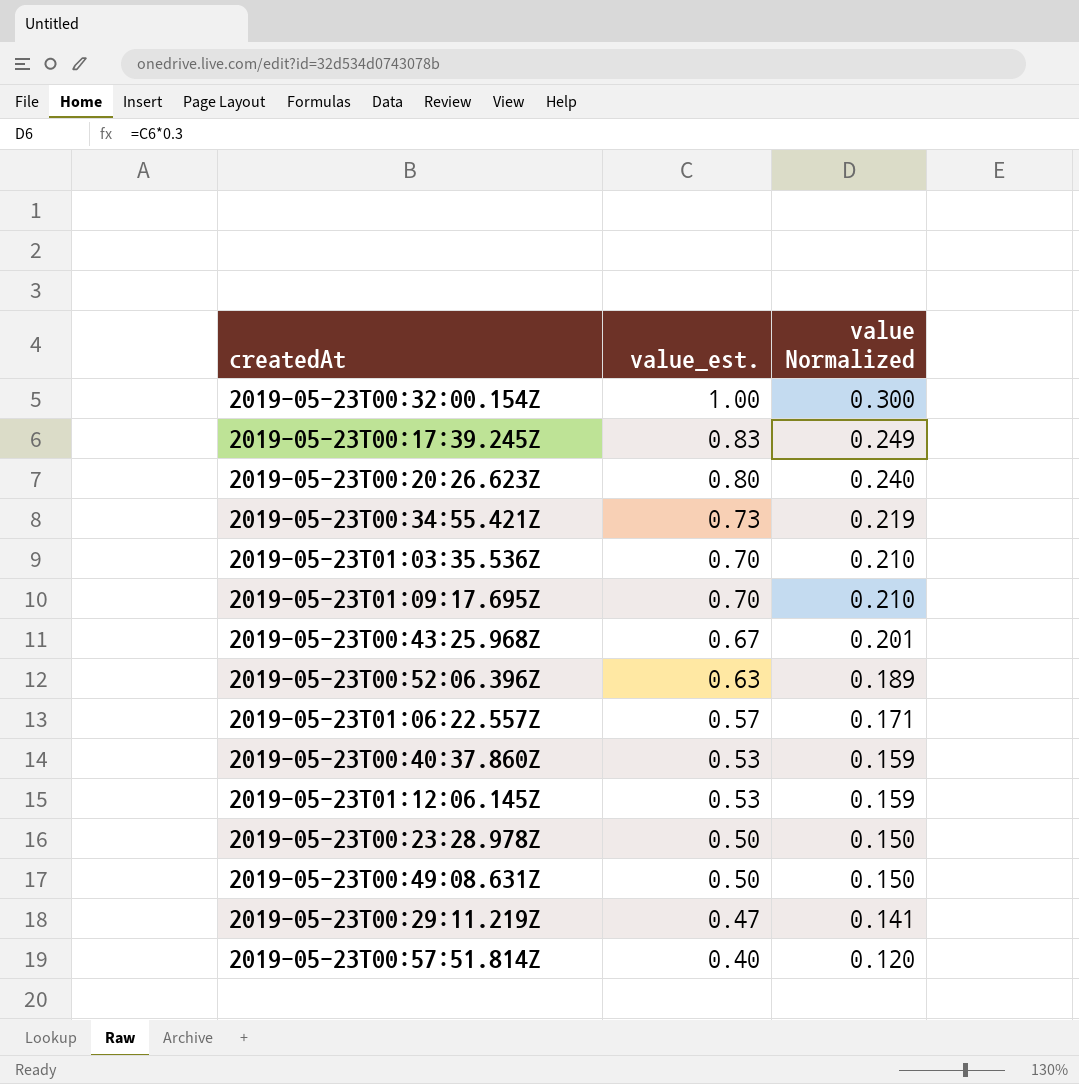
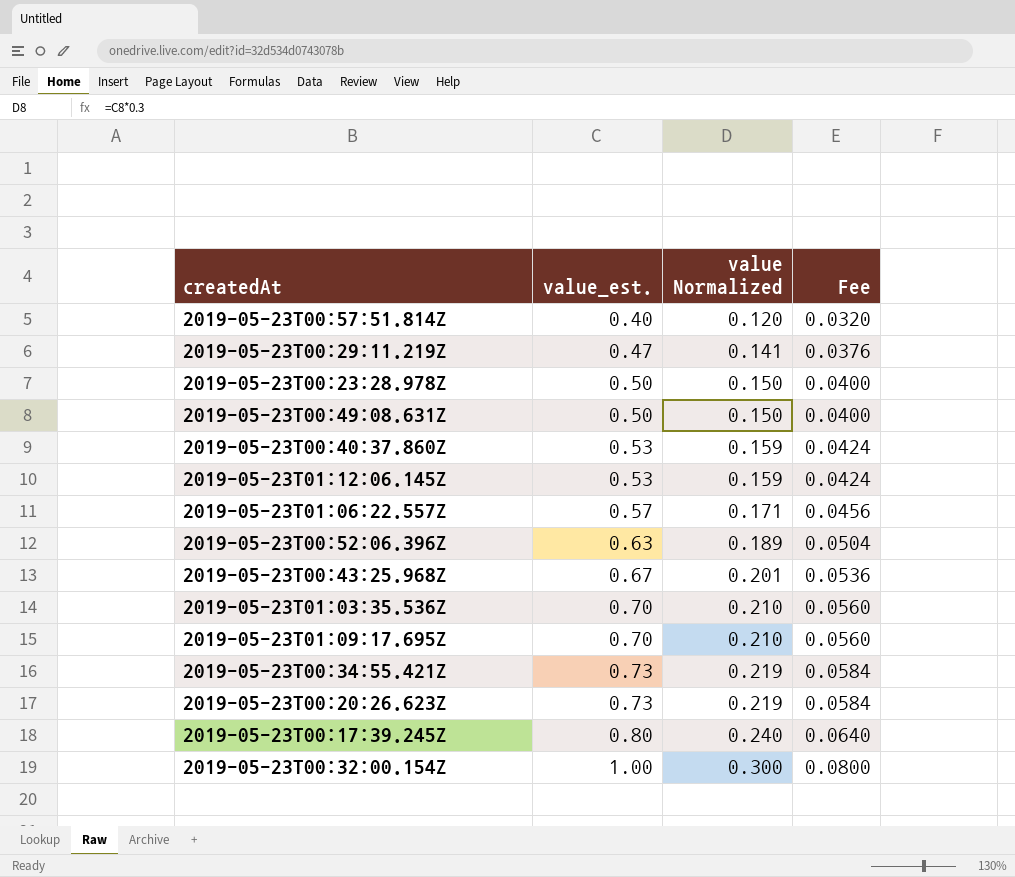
row order: value_est. descending -> value_est. ascending
column Fee | formula: none -> [value_est.] * 0.08
2019-05-23T00:20:26.623Z | value_est.: 0.80 -> 0.73
2019-05-23T00:20:26.623Z | value Normalized: 0.240 -> 0.219
2019-05-23T00:17:39.245Z | value_est.: 0.83 -> 0.80
2019-05-23T00:17:39.245Z | value Normalized: 0.249 -> 0.240

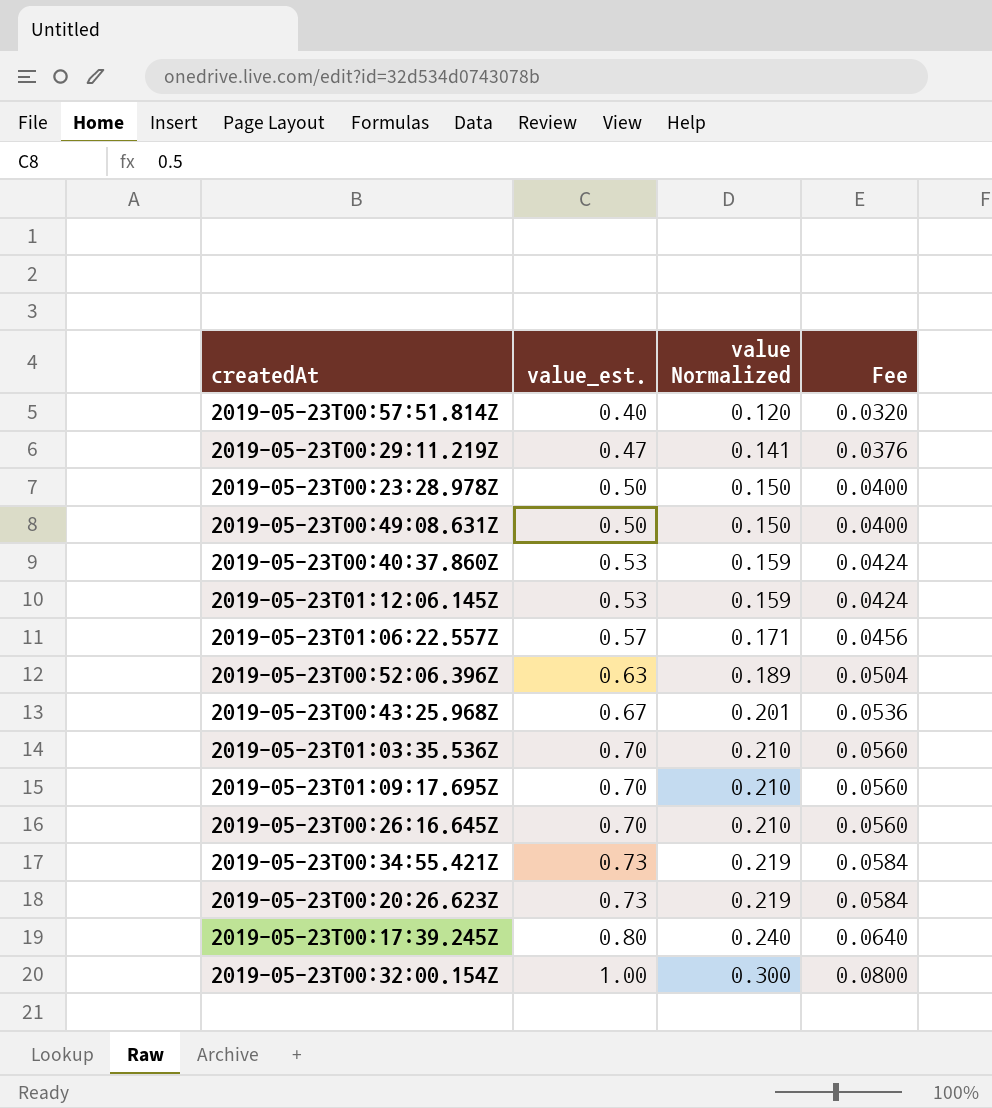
row 2019-05-23T00:26:16.645Z: none -> 0.70 | 0.210 | 0.0560

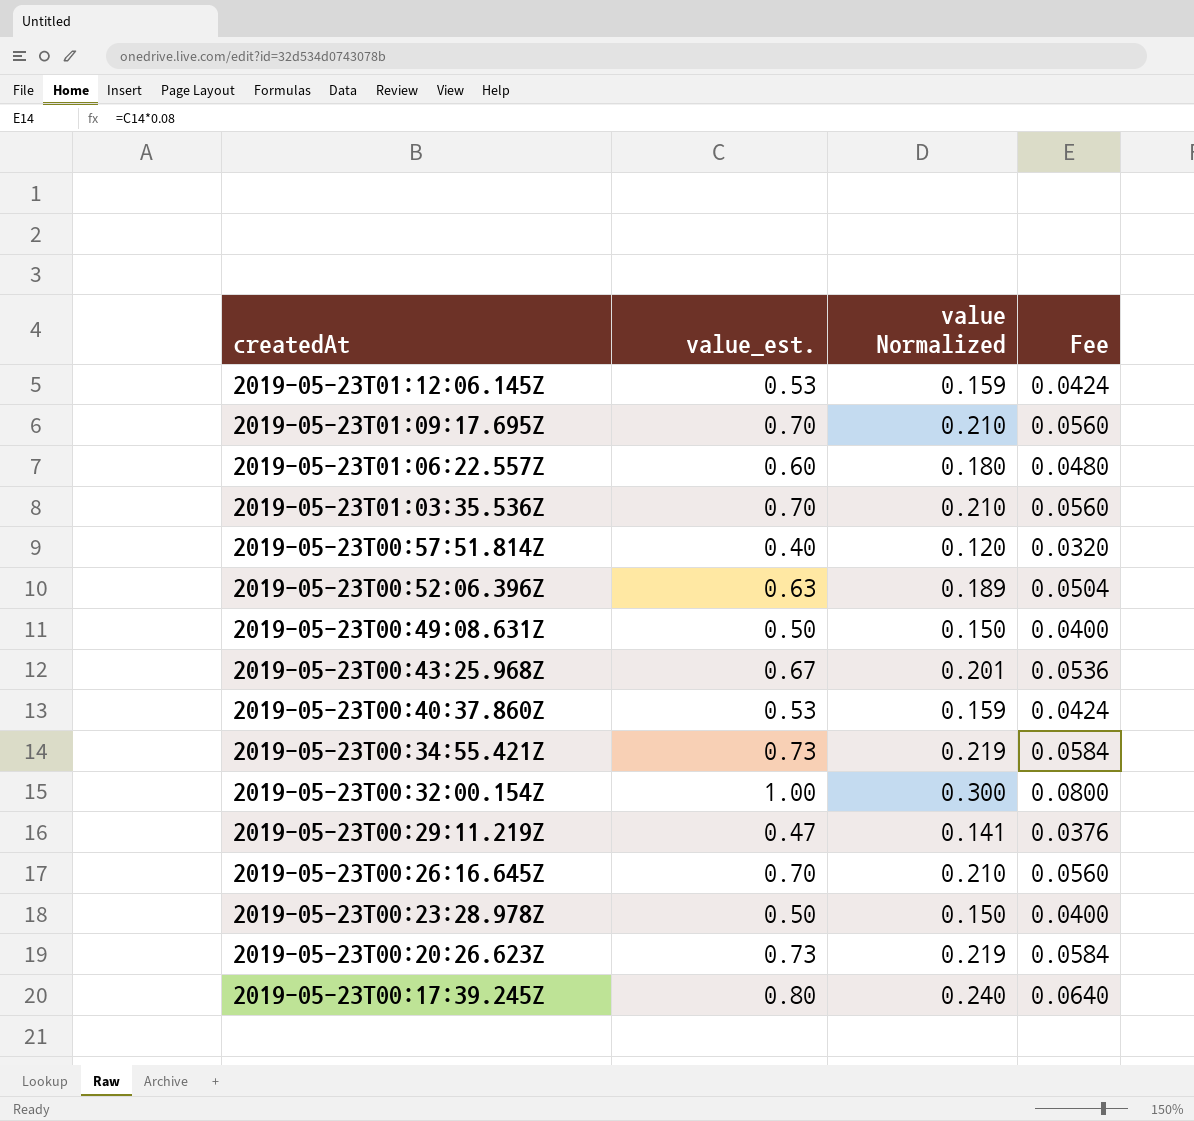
row order: value_est. ascending -> createdAt descending
2019-05-23T01:06:22.557Z | value_est.: 0.57 -> 0.60
2019-05-23T01:06:22.557Z | value Normalized: 0.171 -> 0.180
2019-05-23T01:06:22.557Z | Fee: 0.0456 -> 0.0480

